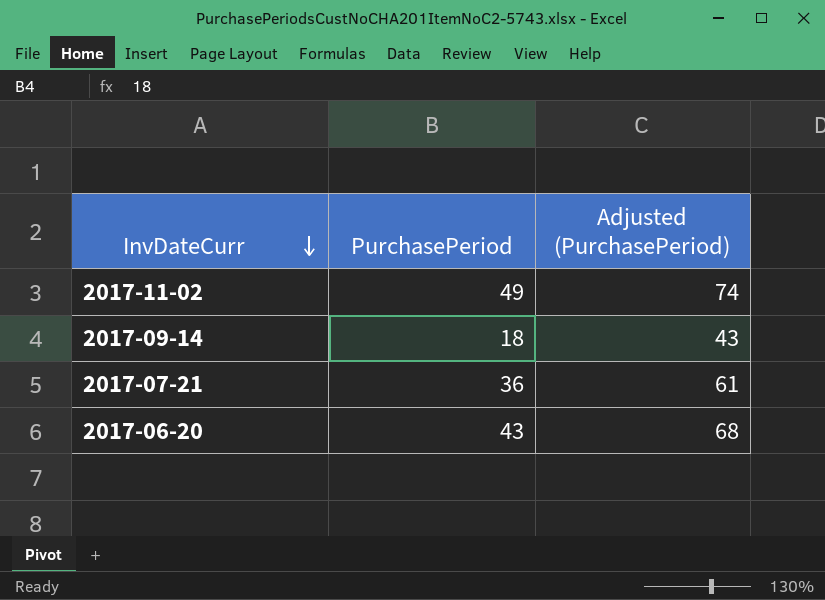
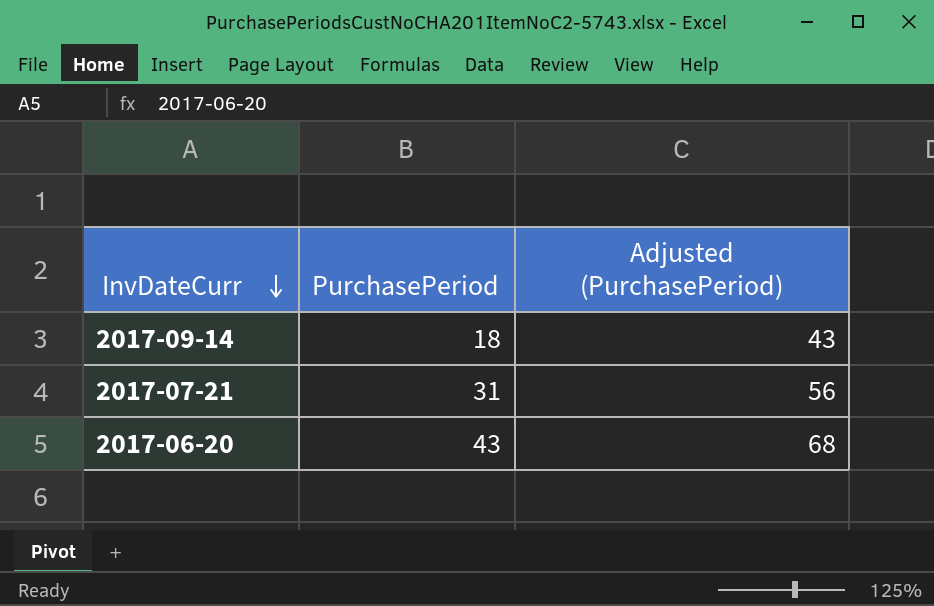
row 2017-11-02: 49 | 74 -> none
2017-07-21 | PurchasePeriod: 36 -> 31
2017-07-21 | Adjusted (PurchasePeriod): 61 -> 56

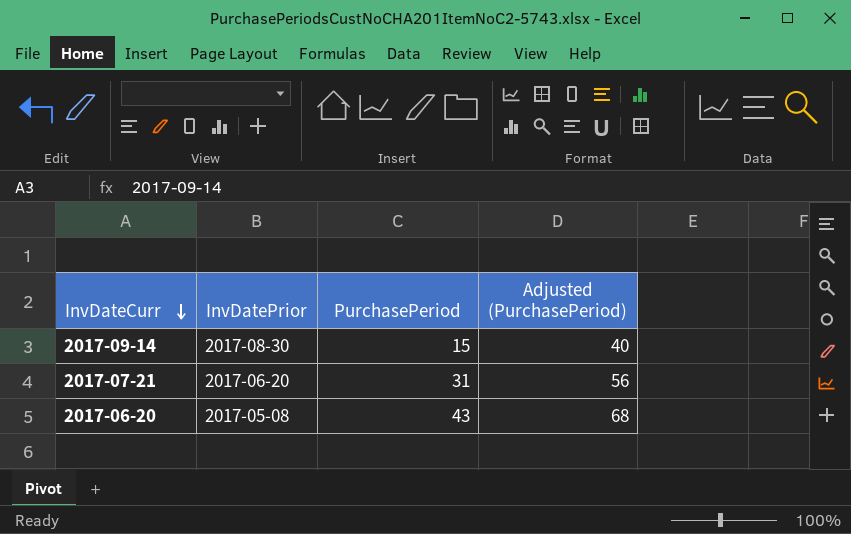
column InvDatePrior | position: none -> 2
2017-09-14 | PurchasePeriod: 18 -> 15
2017-09-14 | Adjusted (PurchasePeriod): 43 -> 40

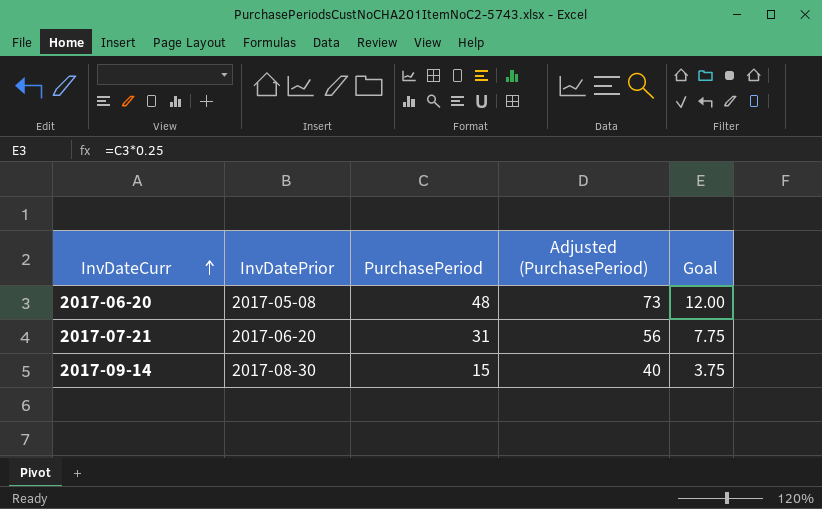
row order: InvDateCurr descending -> InvDateCurr ascending
column Goal | formula: none -> [PurchasePeriod] * 0.25
2017-06-20 | PurchasePeriod: 43 -> 48
2017-06-20 | Adjusted (PurchasePeriod): 68 -> 73

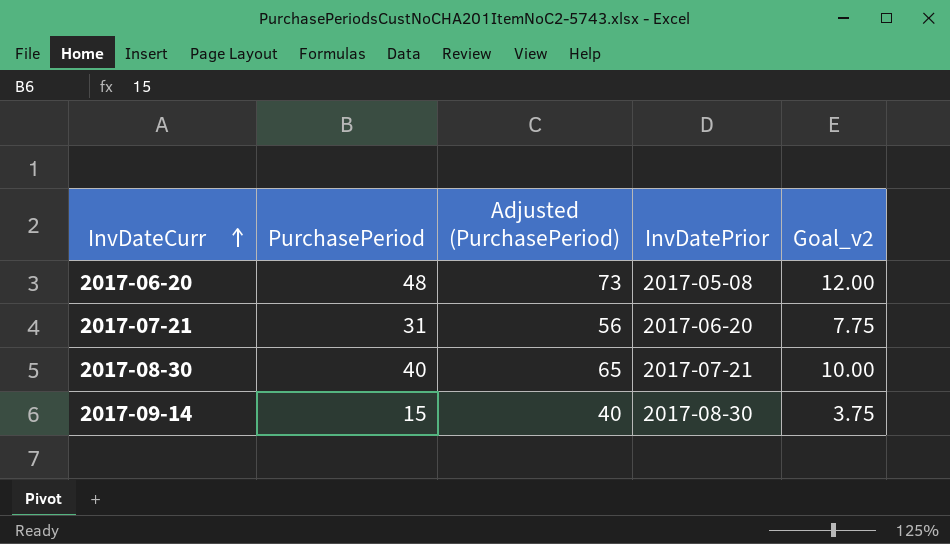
column InvDatePrior | position: 2 -> 4
column name: Goal -> Goal_v2
row 2017-08-30: none -> 40 | 65 | 2017-07-21 | 10.00

